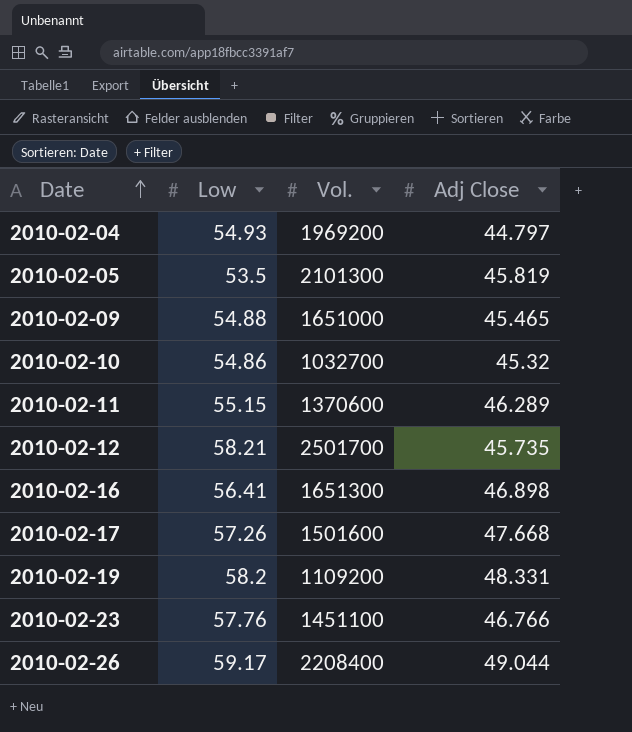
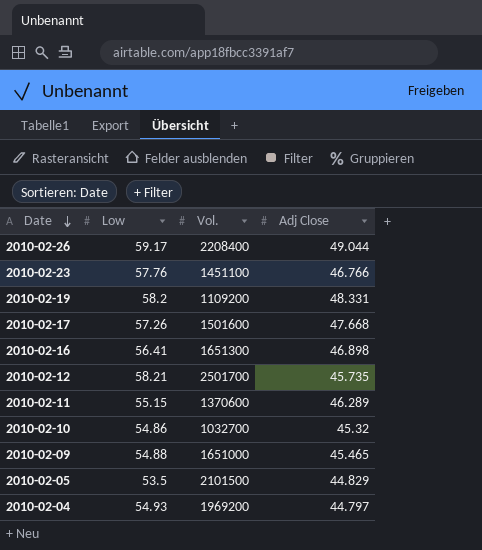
row order: Date ascending -> Date descending
2010-02-05 | Vol.: 2101300 -> 2101500
2010-02-05 | Adj Close: 45.819 -> 44.829

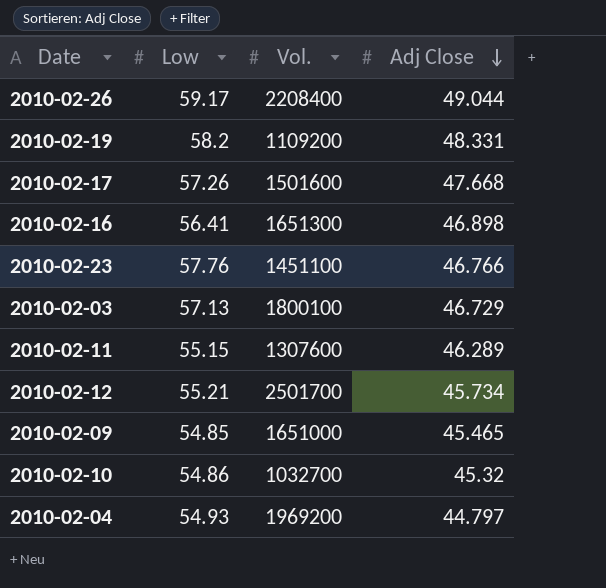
row order: Date descending -> Adj Close descending
row 2010-02-05: 53.5 | 2101500 | 44.829 -> none
row 2010-02-03: none -> 57.13 | 1800100 | 46.729
2010-02-11 | Vol.: 1370600 -> 1307600
2010-02-12 | Low: 58.21 -> 55.21
2010-02-12 | Adj Close: 45.735 -> 45.734
2010-02-09 | Low: 54.88 -> 54.85

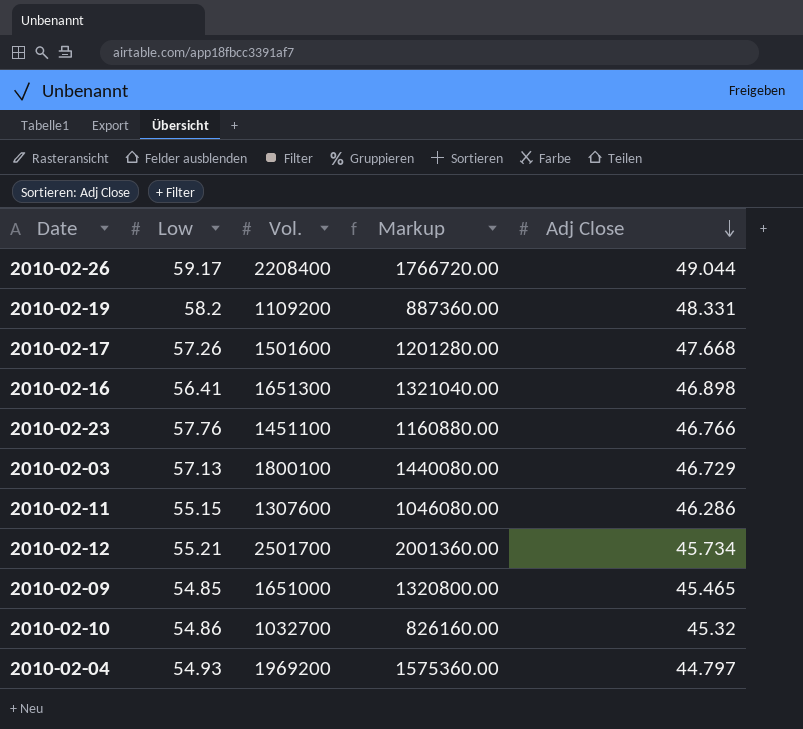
column Markup | formula: none -> [Vol.] * 0.8
2010-02-11 | Adj Close: 46.289 -> 46.286

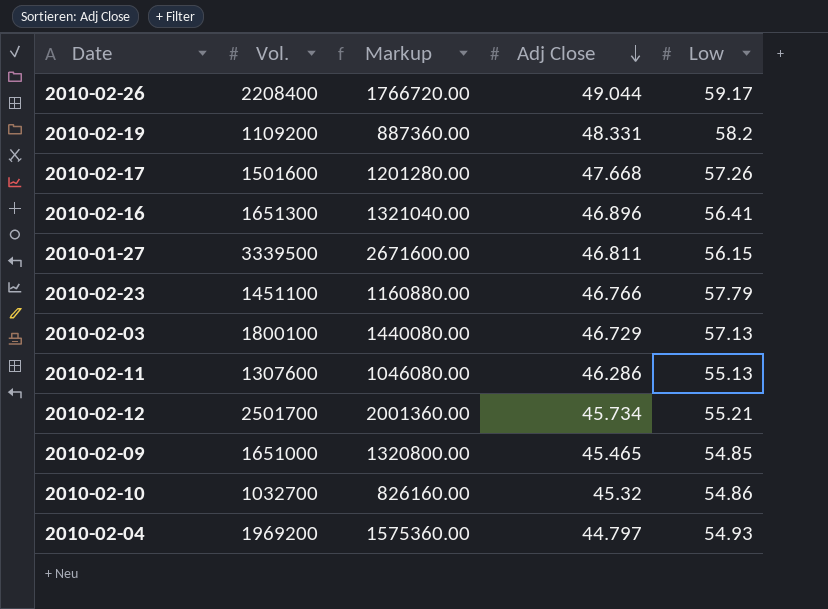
column Low | position: 2 -> 5
2010-02-16 | Adj Close: 46.898 -> 46.896
row 2010-01-27: none -> 3339500 | 2671600.00 | 46.811 | 56.15
2010-02-23 | Low: 57.76 -> 57.79
2010-02-11 | Low: 55.15 -> 55.13

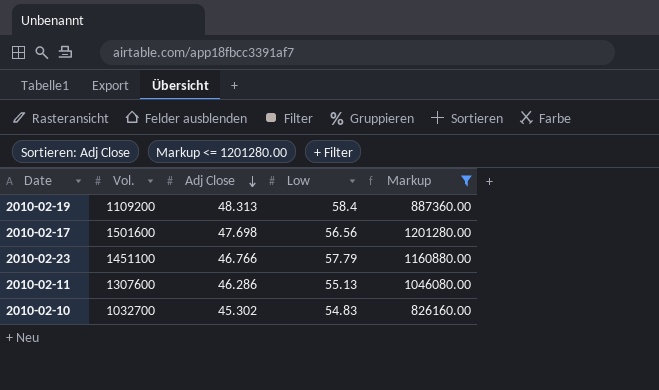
filter: none -> Markup <= 1201280.00
column Markup | position: 3 -> 5
2010-02-19 | Adj Close: 48.331 -> 48.313
2010-02-19 | Low: 58.2 -> 58.4
2010-02-17 | Adj Close: 47.668 -> 47.698
2010-02-17 | Low: 57.26 -> 56.56
2010-02-10 | Adj Close: 45.32 -> 45.302
2010-02-10 | Low: 54.86 -> 54.83

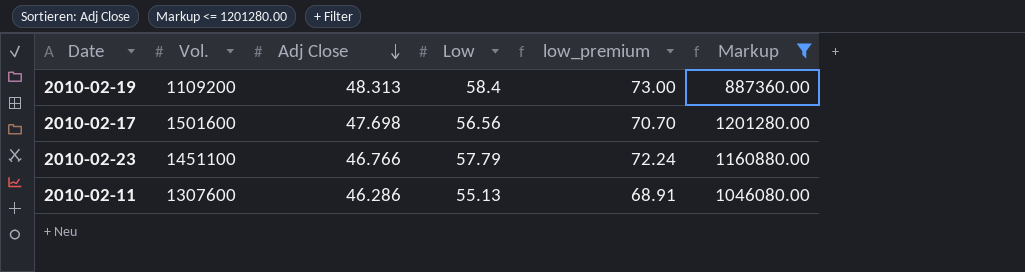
column low_premium | formula: none -> [Low] * 1.25
row 2010-02-10: 1032700 | 45.302 | 54.83 | 826160.00 -> none

